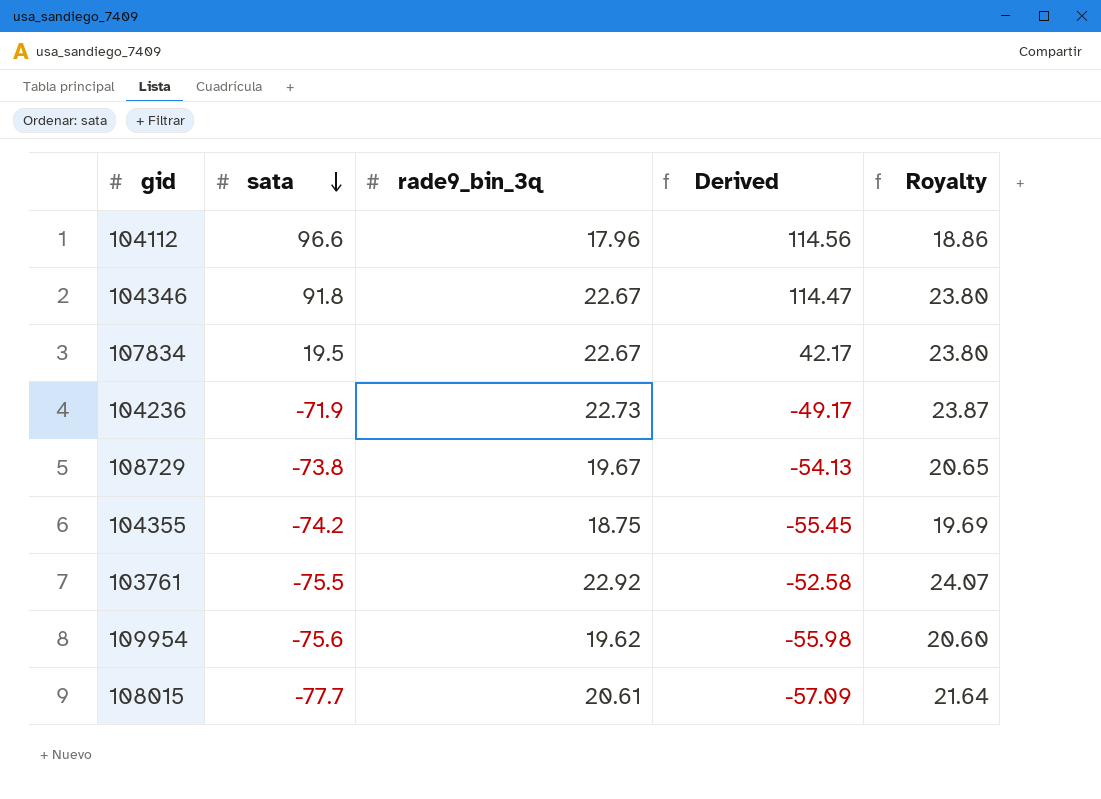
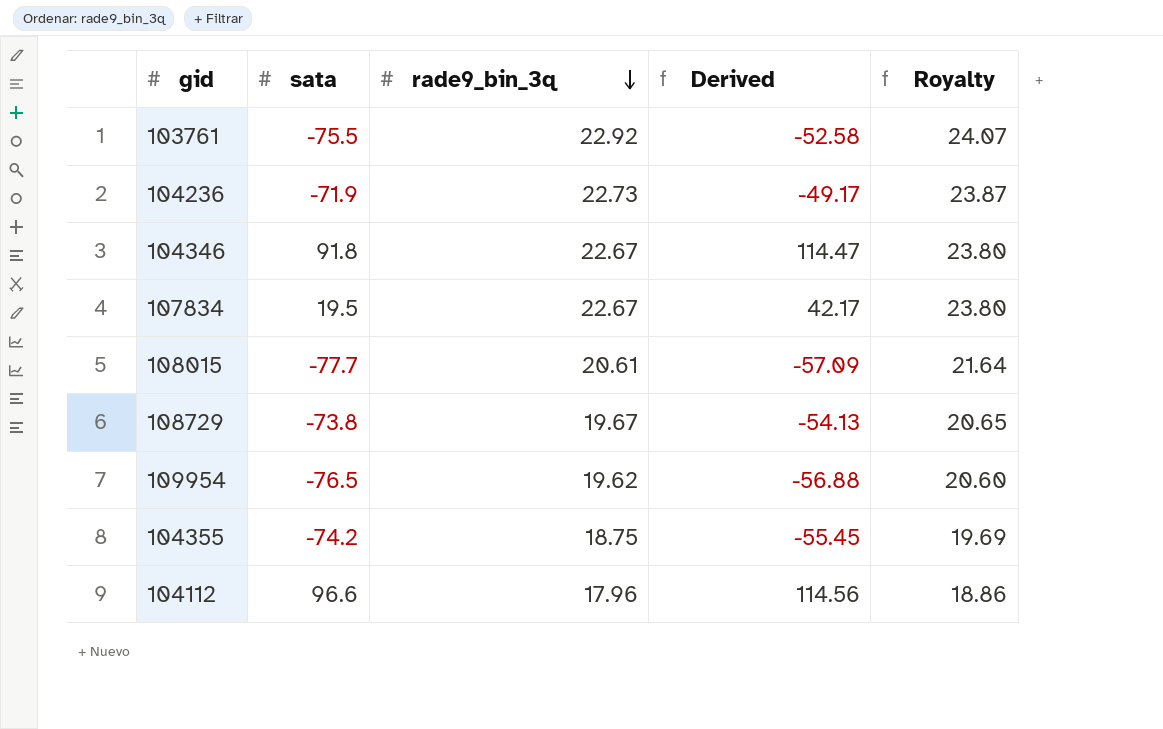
row order: sata descending -> rade9_bin_3q descending
109954 | sata: -75.6 -> -76.5
109954 | Derived: -55.98 -> -56.88

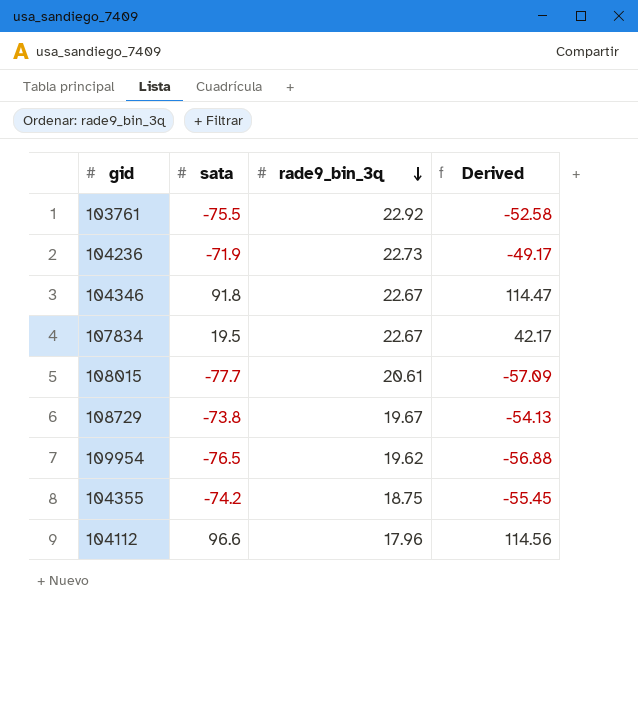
column Royalty | formula: [rade9_bin_3q] * 1.05 -> none

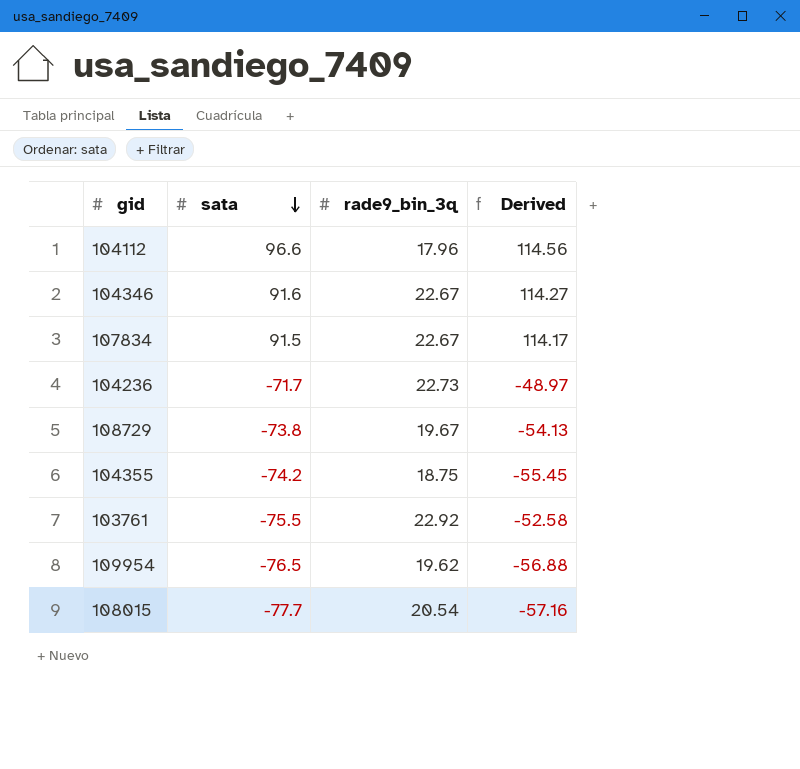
row order: rade9_bin_3q descending -> sata descending
104346 | sata: 91.8 -> 91.6
104346 | Derived: 114.47 -> 114.27
107834 | sata: 19.5 -> 91.5
107834 | Derived: 42.17 -> 114.17
104236 | sata: -71.9 -> -71.7
104236 | Derived: -49.17 -> -48.97
108015 | rade9_bin_3q: 20.61 -> 20.54
108015 | Derived: -57.09 -> -57.16

